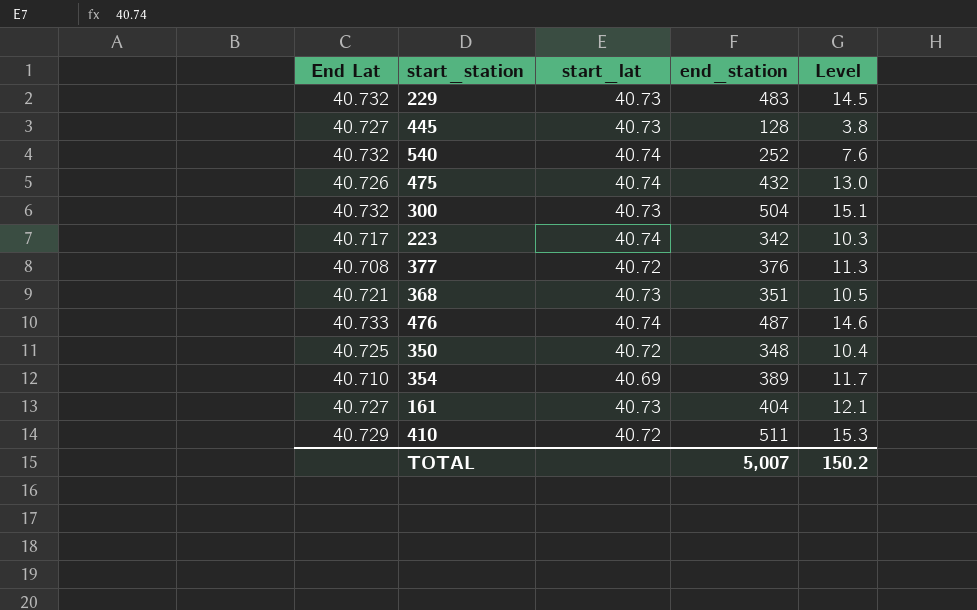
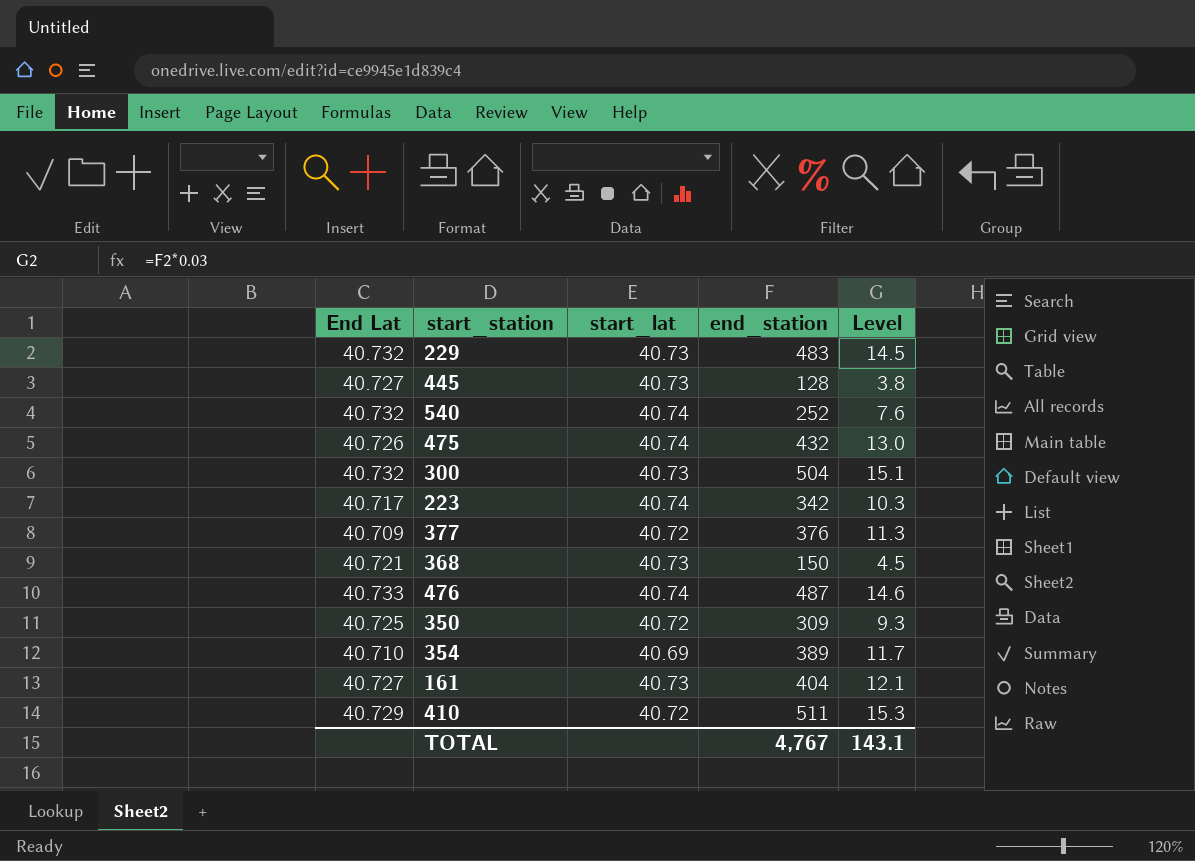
377 | End Lat: 40.708 -> 40.709
368 | end_station: 351 -> 150
368 | Level: 10.5 -> 4.5
350 | end_station: 348 -> 309
350 | Level: 10.4 -> 9.3
TOTAL | end_station: 5,007 -> 4,767
TOTAL | Level: 150.2 -> 143.1

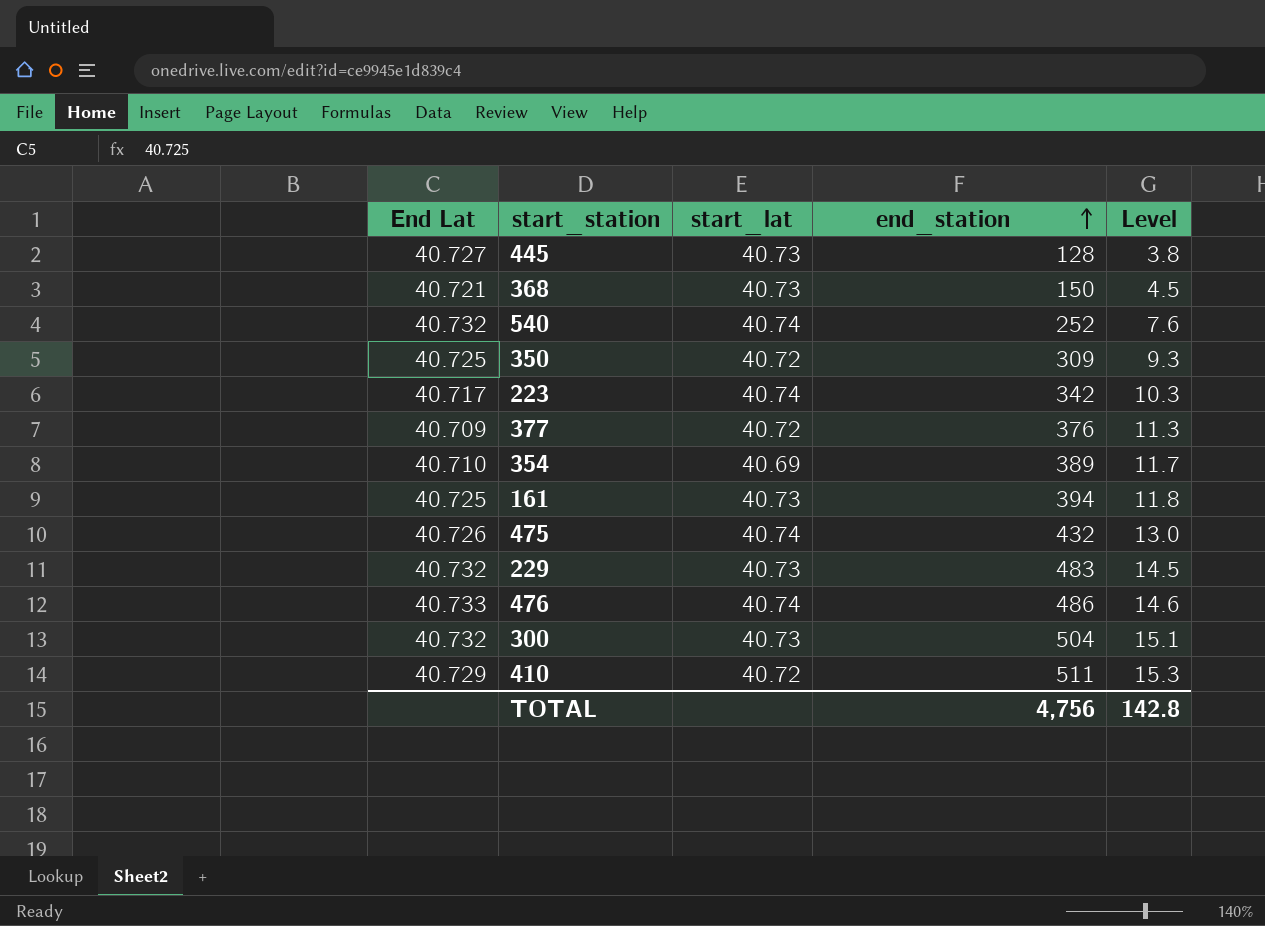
row order: none -> end_station ascending
161 | End Lat: 40.727 -> 40.725
161 | end_station: 404 -> 394
161 | Level: 12.1 -> 11.8
476 | end_station: 487 -> 486
TOTAL | end_station: 4,767 -> 4,756
TOTAL | Level: 143.1 -> 142.8

